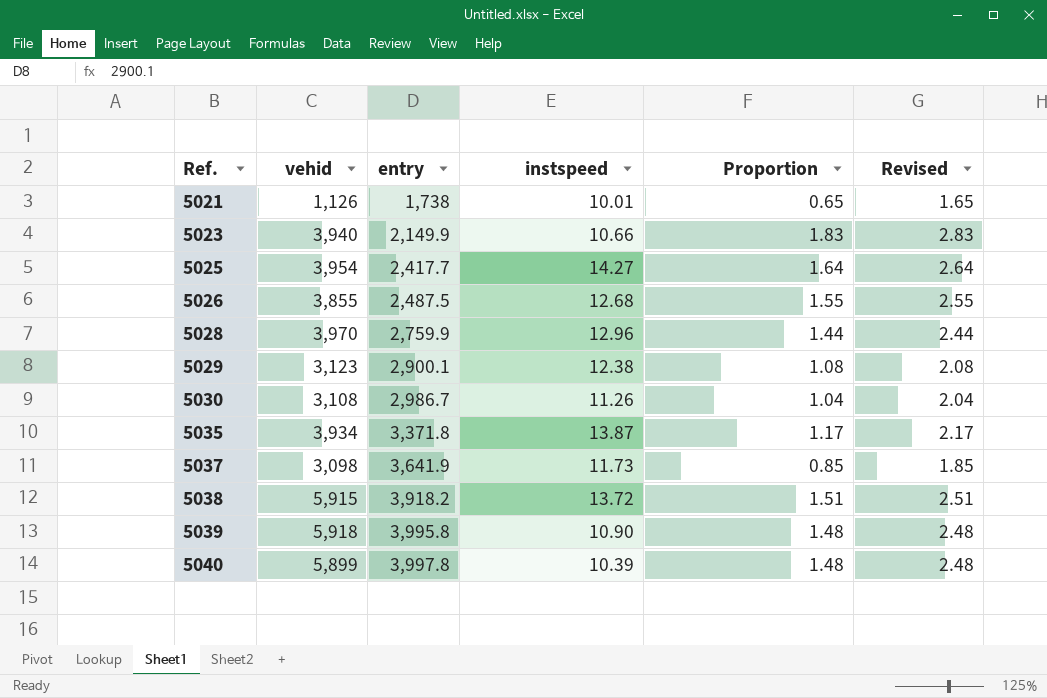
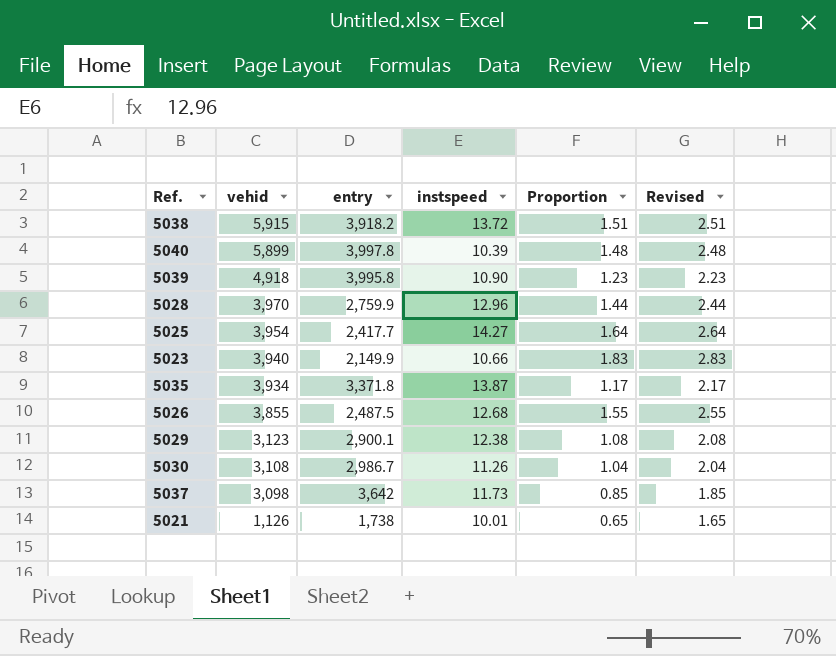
row order: Ref. ascending -> vehid descending
5039 | vehid: 5,918 -> 4,918
5039 | Proportion: 1.48 -> 1.23
5039 | Revised: 2.48 -> 2.23
5037 | entry: 3,641.9 -> 3,642

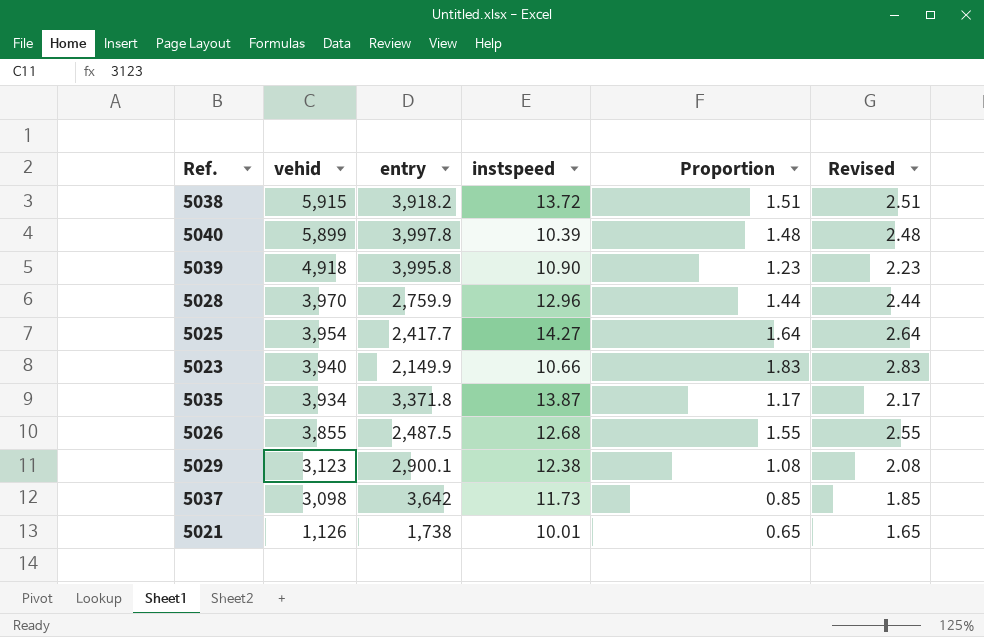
row 5030: 3,108 | 2,986.7 | 11.26 | 1.04 | 2.04 -> none

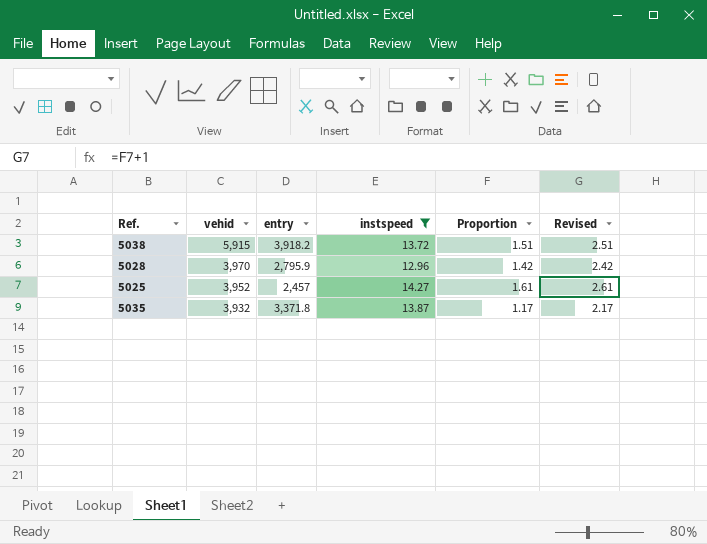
filter: none -> instspeed >= 12.96
5028 | entry: 2,759.9 -> 2,795.9
5028 | Proportion: 1.44 -> 1.42
5028 | Revised: 2.44 -> 2.42
5025 | vehid: 3,954 -> 3,952
5025 | entry: 2,417.7 -> 2,457
5025 | Proportion: 1.64 -> 1.61
5025 | Revised: 2.64 -> 2.61
5035 | vehid: 3,934 -> 3,932

